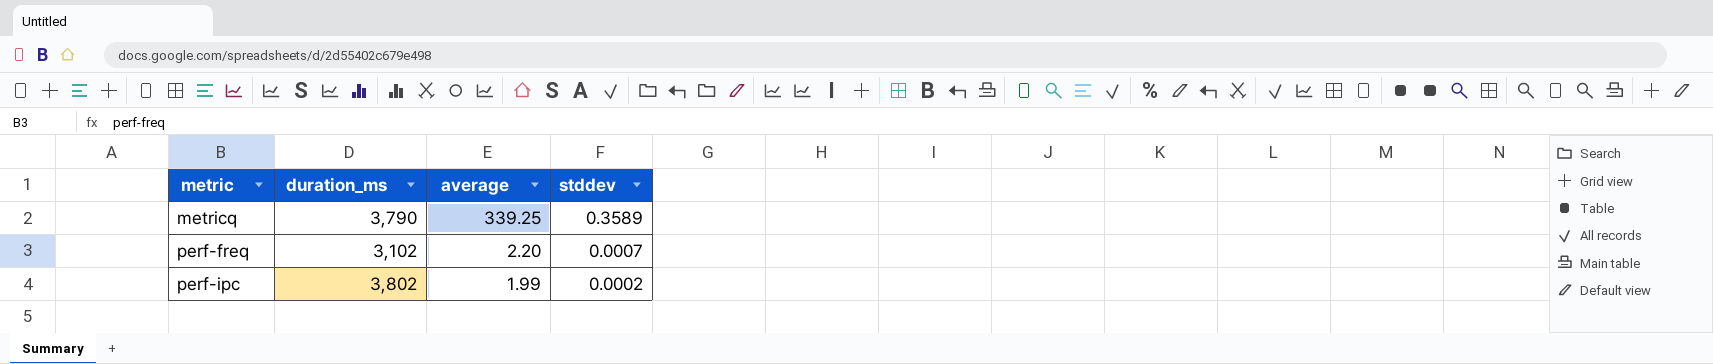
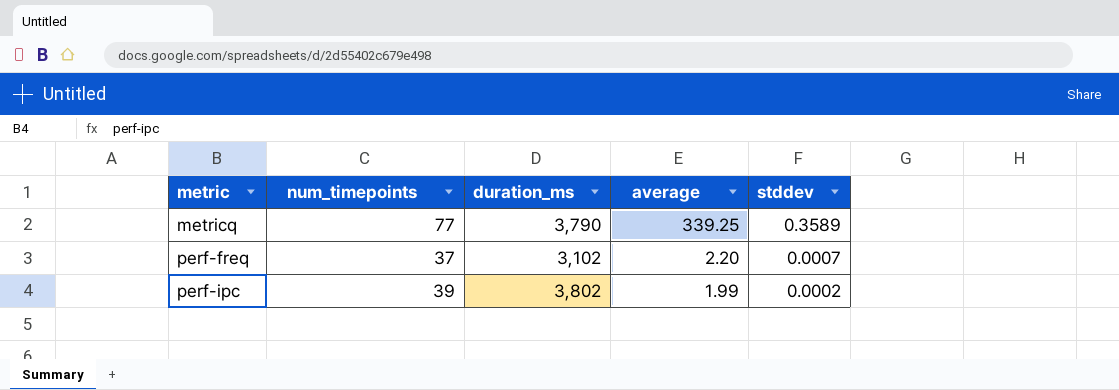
column num_timepoints | position: none -> 2

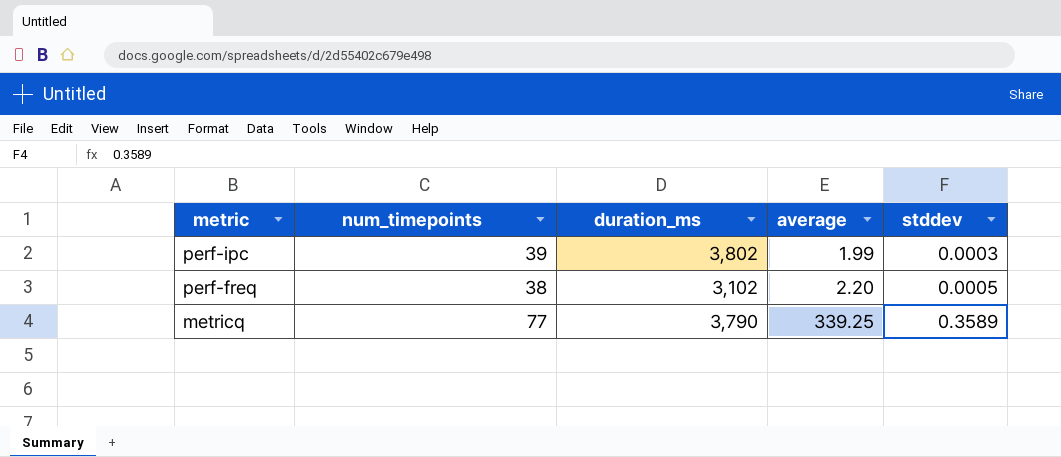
row order: metric ascending -> metric descending
perf-ipc | stddev: 0.0002 -> 0.0003
perf-freq | num_timepoints: 37 -> 38
perf-freq | stddev: 0.0007 -> 0.0005

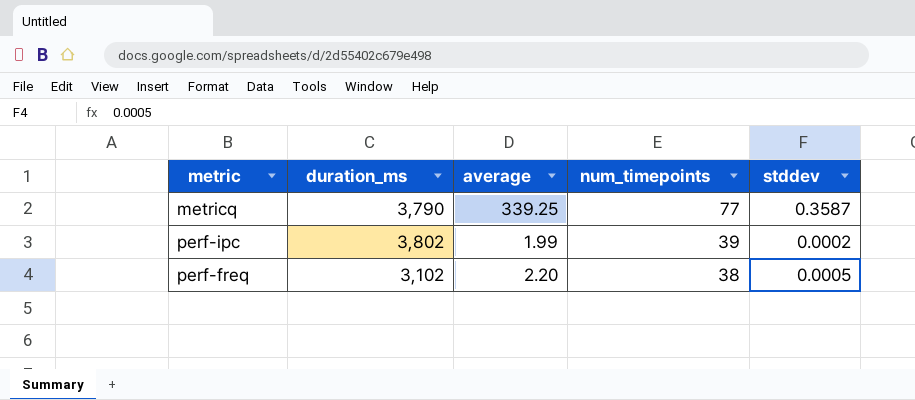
row order: metric descending -> num_timepoints descending
column num_timepoints | position: 2 -> 4
metricq | stddev: 0.3589 -> 0.3587
perf-ipc | stddev: 0.0003 -> 0.0002

